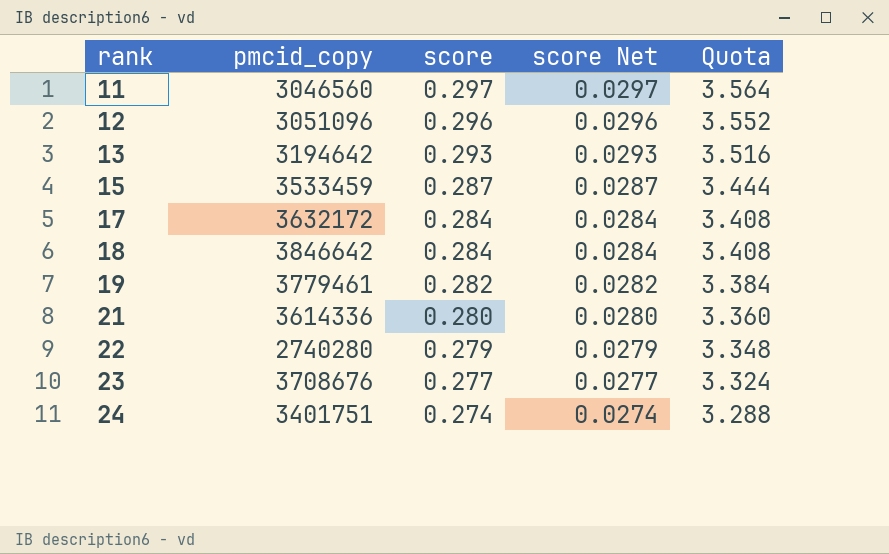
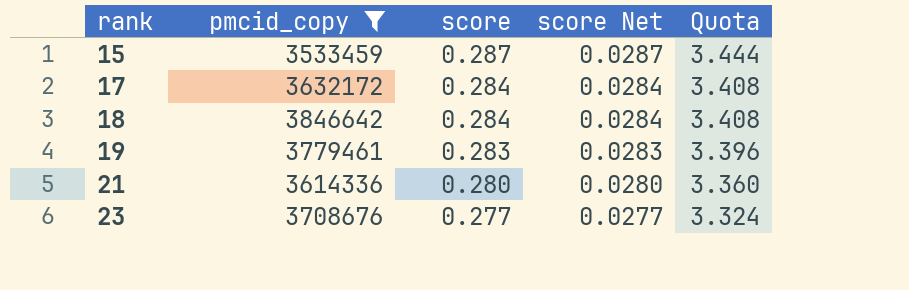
filter: none -> pmcid_copy >= 3533459
19 | score: 0.282 -> 0.283
19 | score Net: 0.0282 -> 0.0283
19 | Quota: 3.384 -> 3.396

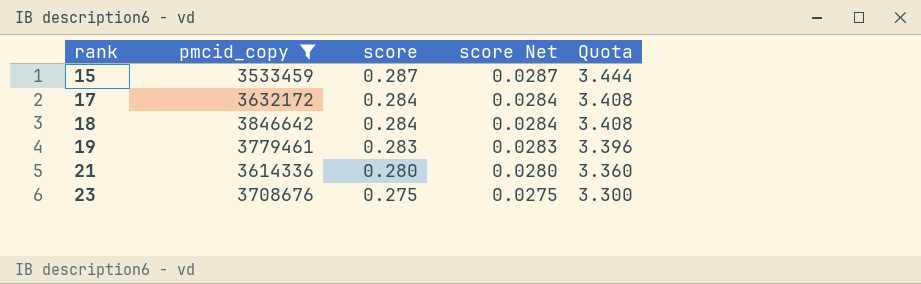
23 | score: 0.277 -> 0.275
23 | score Net: 0.0277 -> 0.0275
23 | Quota: 3.324 -> 3.300

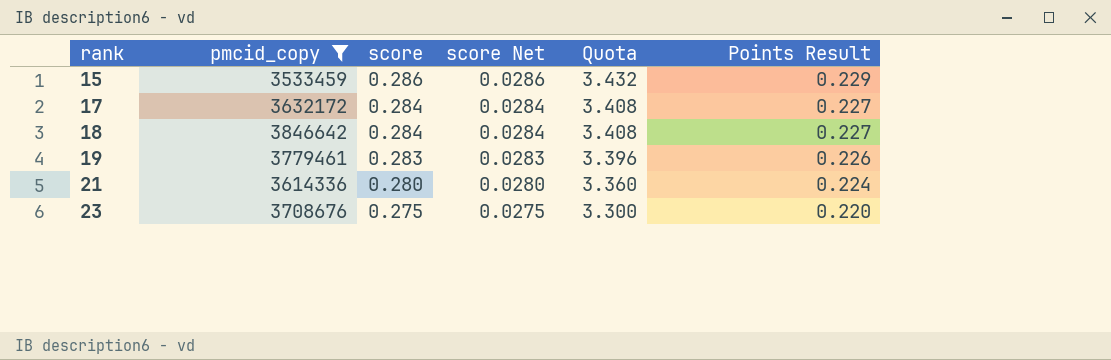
column Points Result | formula: none -> [score] * 0.8
15 | score: 0.287 -> 0.286
15 | score Net: 0.0287 -> 0.0286
15 | Quota: 3.444 -> 3.432

